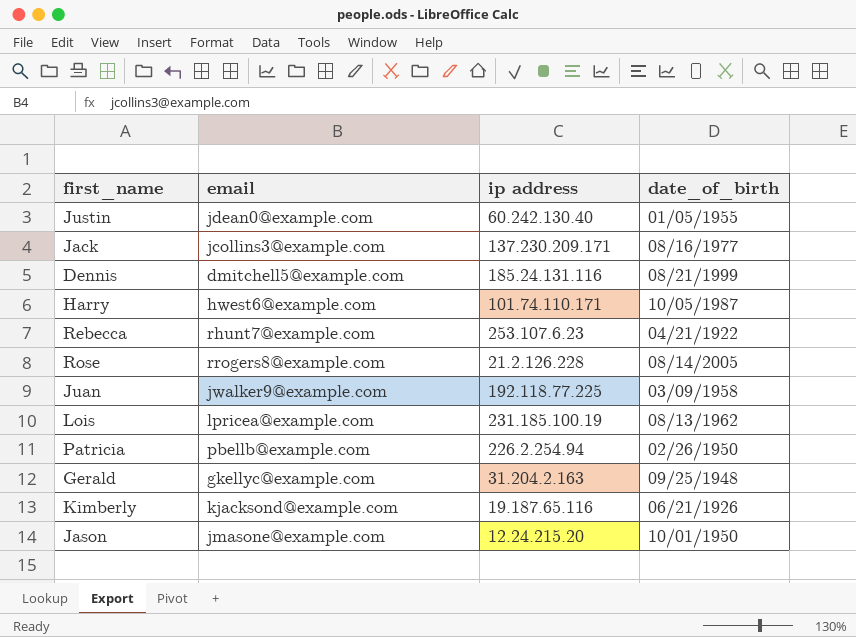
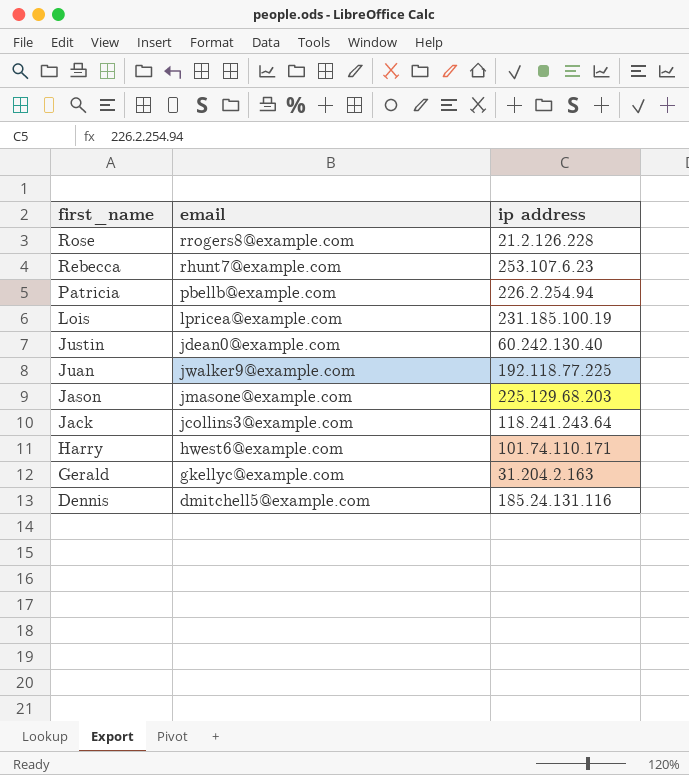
row order: none -> first_name descending
column date_of_birth | position: 4 -> none
row Kimberly: kjacksond@example.com | 19.187.65.116 | 06/21/1926 -> none
Jason | ip address: 12.24.215.20 -> 225.129.68.203
Jack | ip address: 137.230.209.171 -> 118.241.243.64

